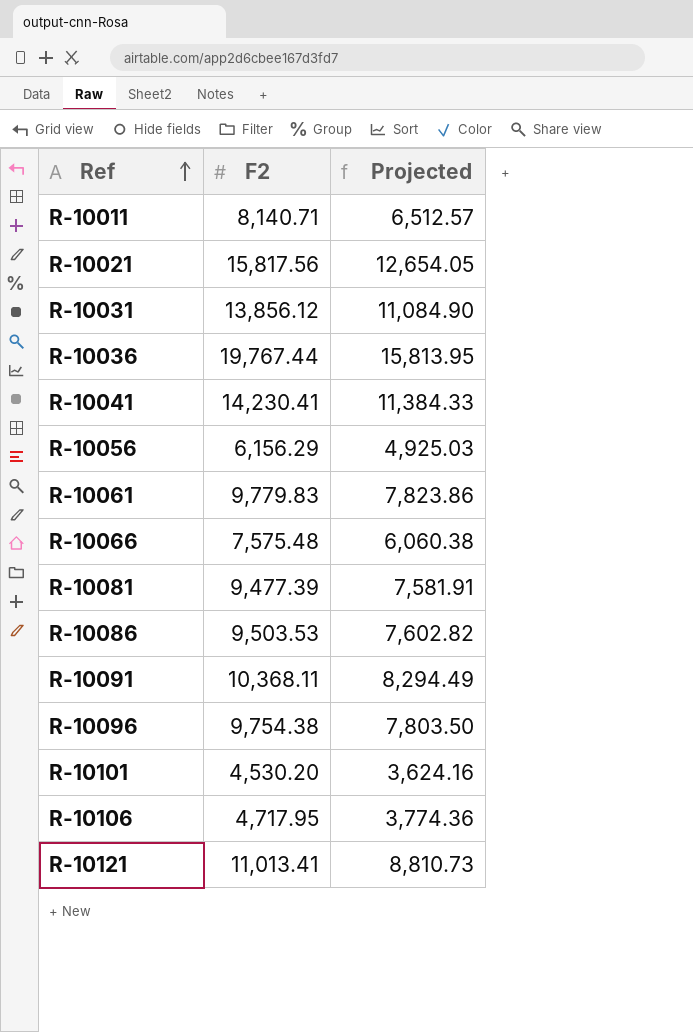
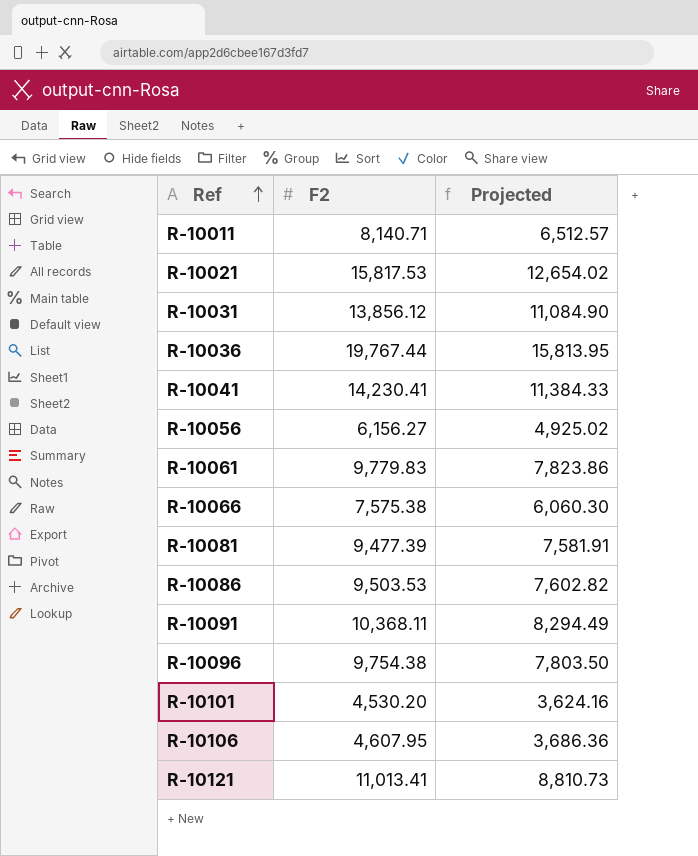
R-10021 | F2: 15,817.56 -> 15,817.53
R-10021 | Projected: 12,654.05 -> 12,654.02
R-10056 | F2: 6,156.29 -> 6,156.27
R-10056 | Projected: 4,925.03 -> 4,925.02
R-10066 | F2: 7,575.48 -> 7,575.38
R-10066 | Projected: 6,060.38 -> 6,060.30
R-10106 | F2: 4,717.95 -> 4,607.95
R-10106 | Projected: 3,774.36 -> 3,686.36

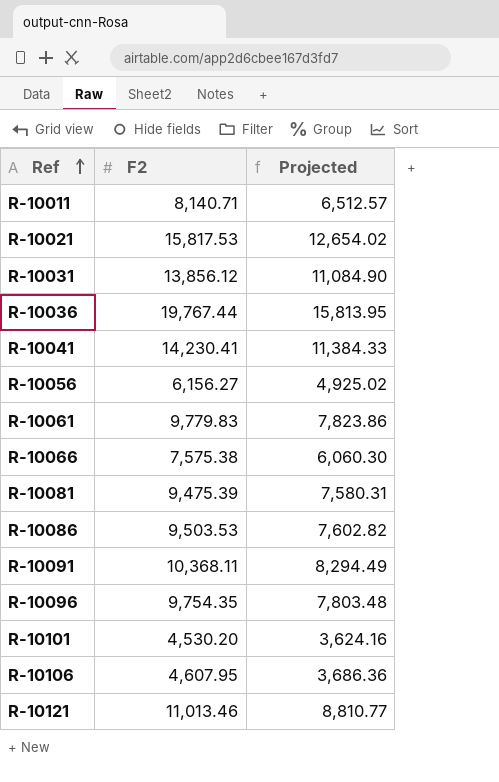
R-10081 | F2: 9,477.39 -> 9,475.39
R-10081 | Projected: 7,581.91 -> 7,580.31
R-10096 | F2: 9,754.38 -> 9,754.35
R-10096 | Projected: 7,803.50 -> 7,803.48
R-10121 | F2: 11,013.41 -> 11,013.46
R-10121 | Projected: 8,810.73 -> 8,810.77

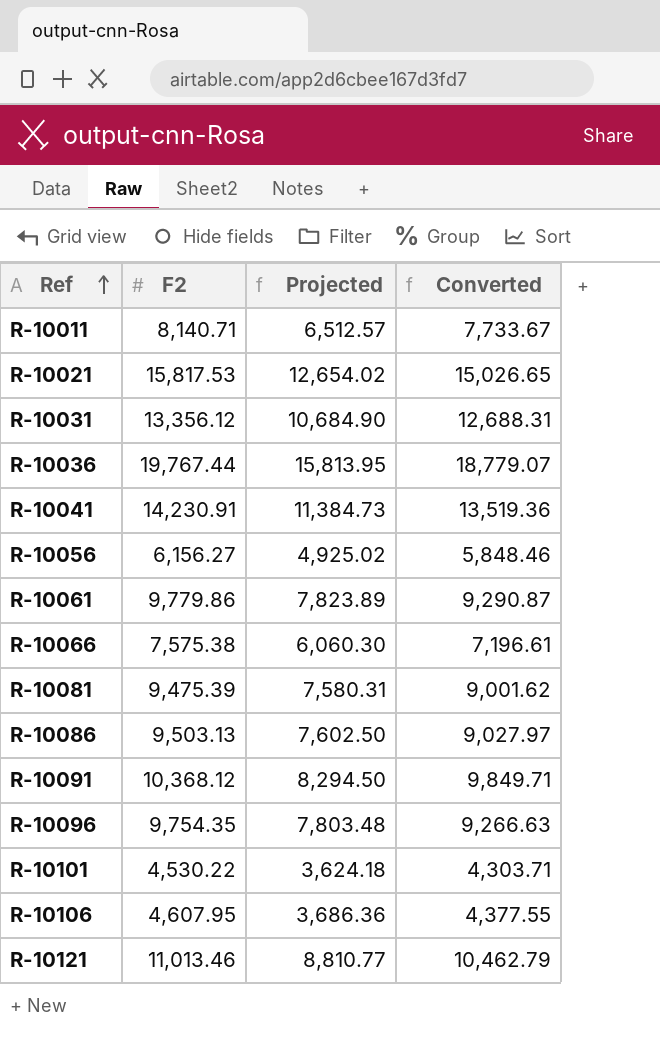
column Converted | formula: none -> [F2] * 0.95
R-10031 | F2: 13,856.12 -> 13,356.12
R-10031 | Projected: 11,084.90 -> 10,684.90
R-10041 | F2: 14,230.41 -> 14,230.91
R-10041 | Projected: 11,384.33 -> 11,384.73
R-10061 | F2: 9,779.83 -> 9,779.86
R-10061 | Projected: 7,823.86 -> 7,823.89
R-10086 | F2: 9,503.53 -> 9,503.13
R-10086 | Projected: 7,602.82 -> 7,602.50
R-10091 | F2: 10,368.11 -> 10,368.12
R-10091 | Projected: 8,294.49 -> 8,294.50
R-10101 | F2: 4,530.20 -> 4,530.22
R-10101 | Projected: 3,624.16 -> 3,624.18

